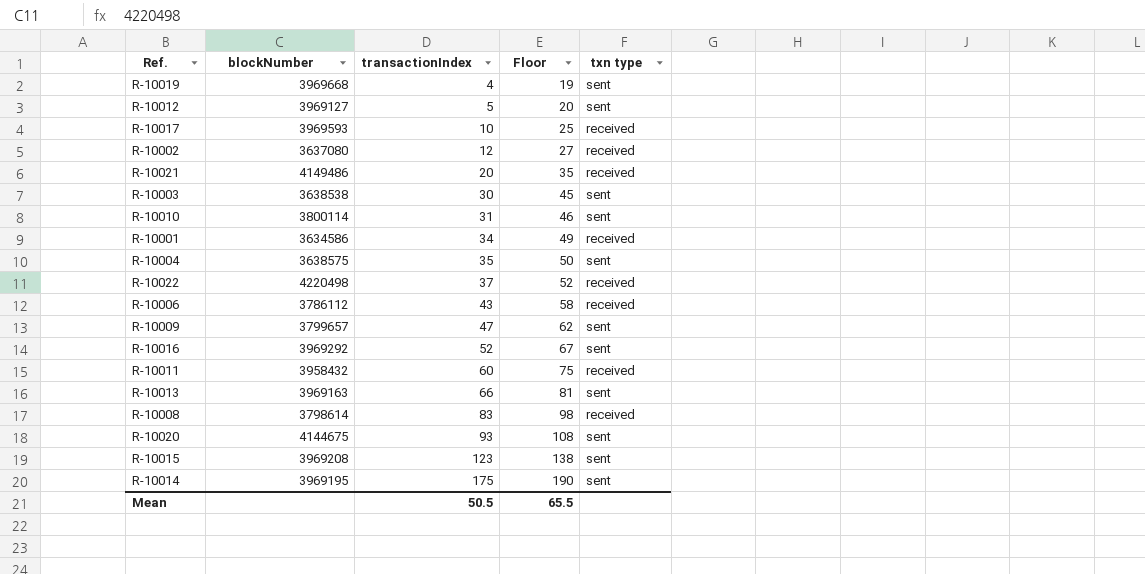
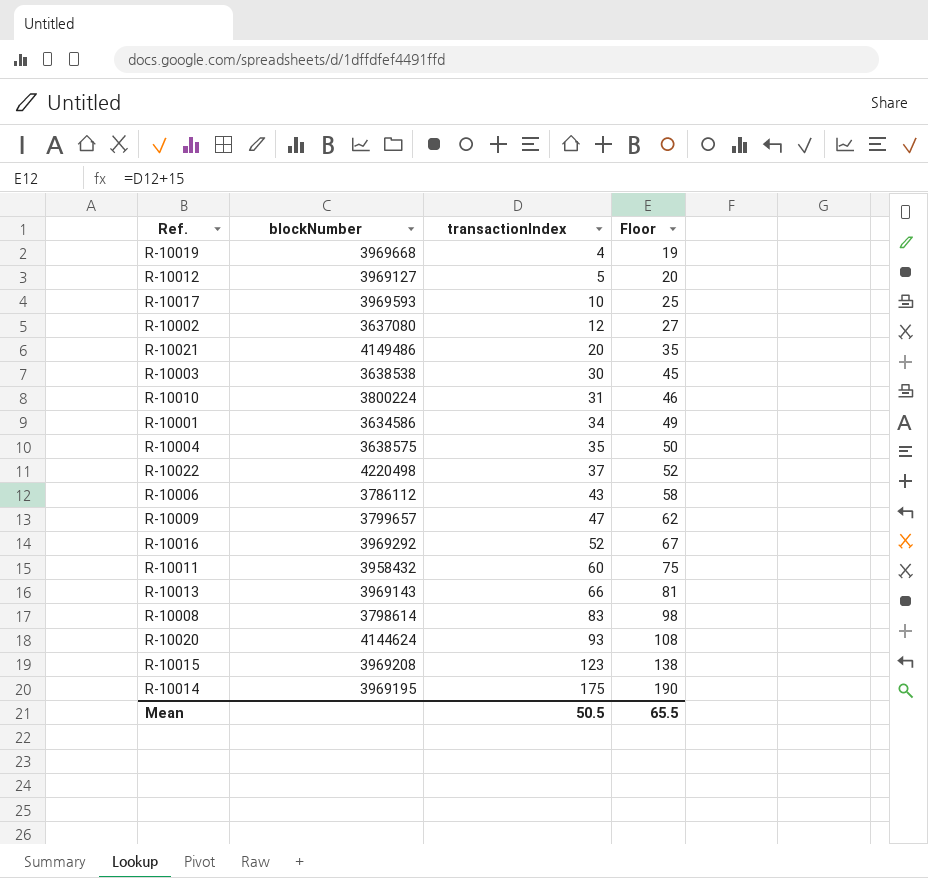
column txn type | position: 5 -> none
R-10010 | blockNumber: 3800114 -> 3800224
R-10013 | blockNumber: 3969163 -> 3969143
R-10020 | blockNumber: 4144675 -> 4144624

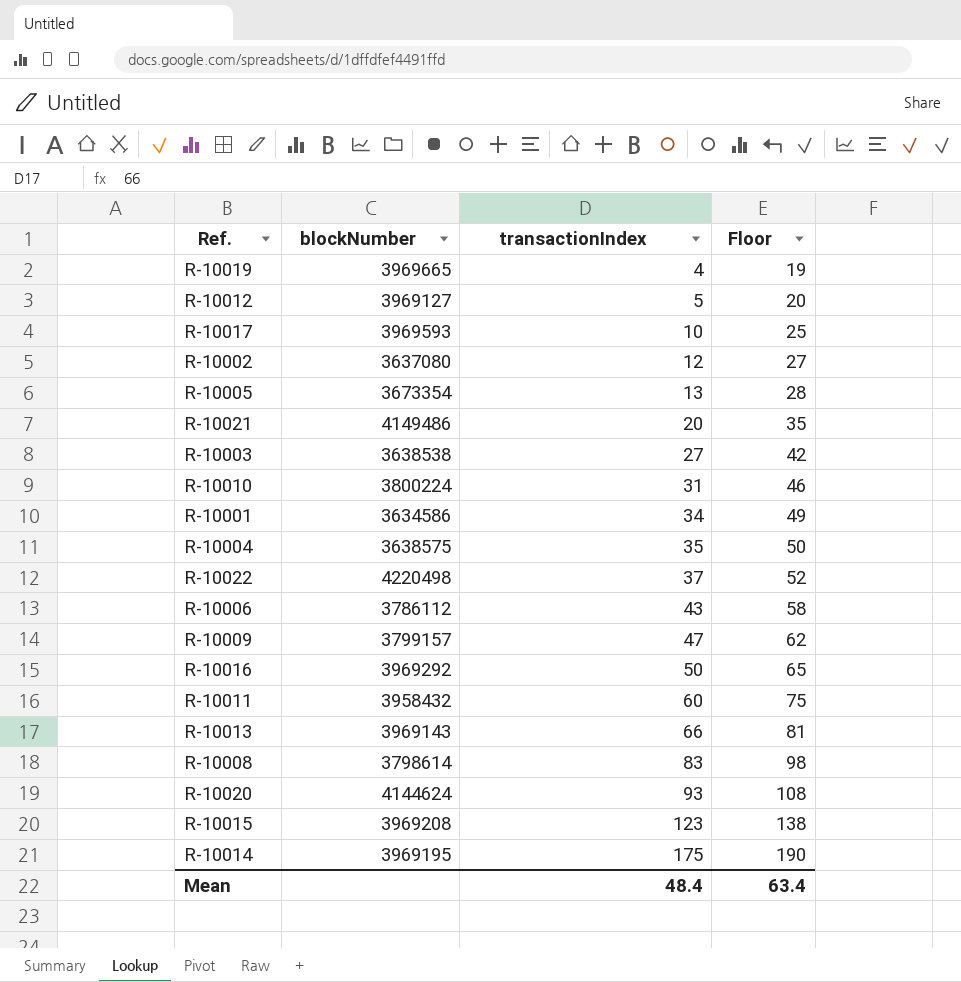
R-10019 | blockNumber: 3969668 -> 3969665
row R-10005: none -> 3673354 | 13 | 28
R-10003 | transactionIndex: 30 -> 27
R-10003 | Floor: 45 -> 42
R-10009 | blockNumber: 3799657 -> 3799157
R-10016 | transactionIndex: 52 -> 50
R-10016 | Floor: 67 -> 65
Mean | transactionIndex: 50.5 -> 48.4
Mean | Floor: 65.5 -> 63.4

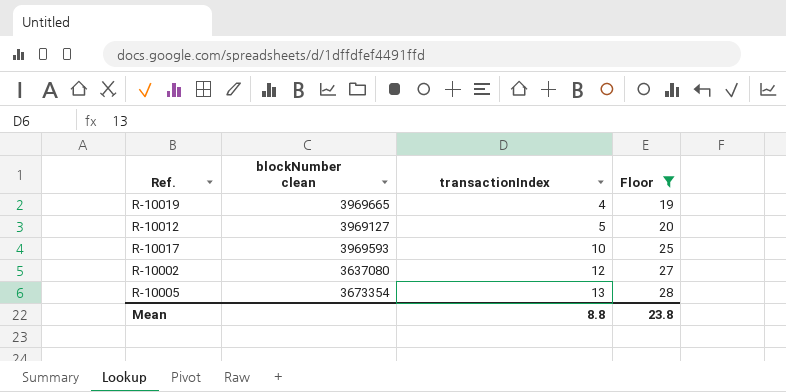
filter: none -> Floor <= 28
column name: blockNumber -> blockNumber clean
Mean | transactionIndex: 48.4 -> 8.8
Mean | Floor: 63.4 -> 23.8

